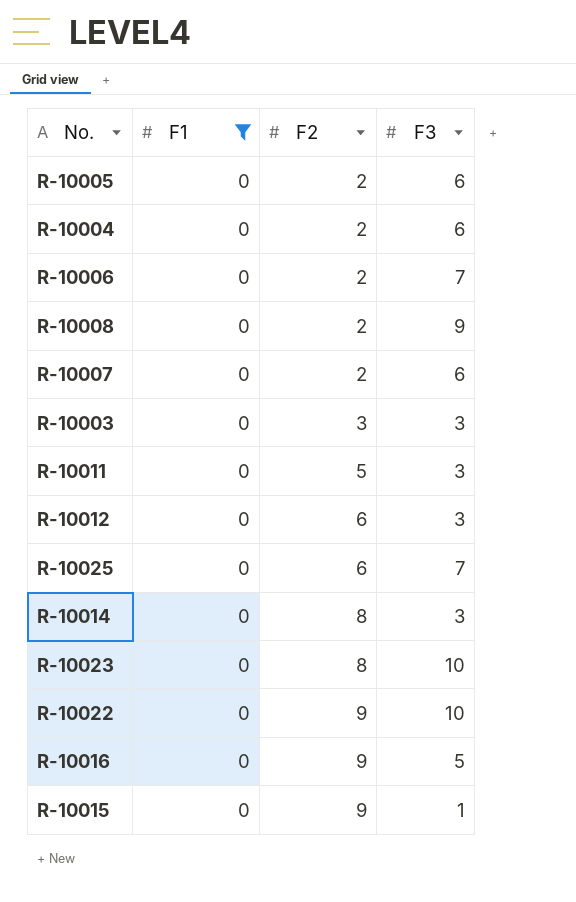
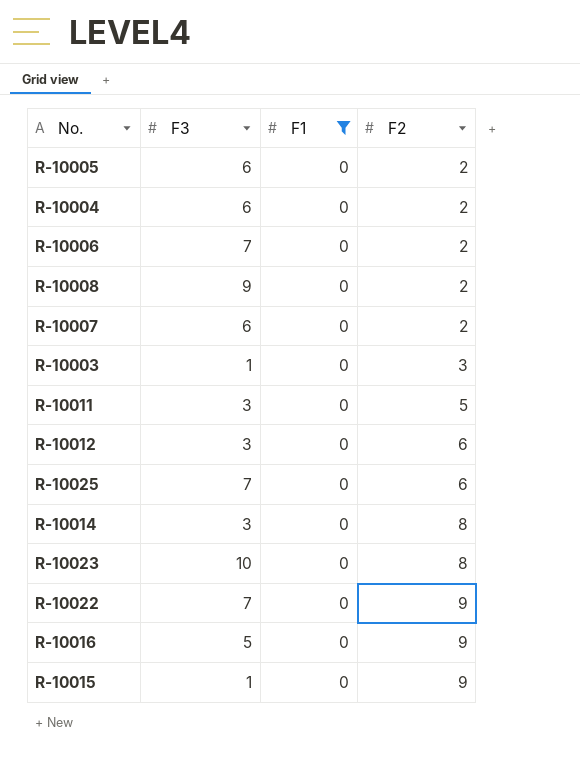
column F3 | position: 4 -> 2
R-10003 | F3: 3 -> 1
R-10022 | F3: 10 -> 7

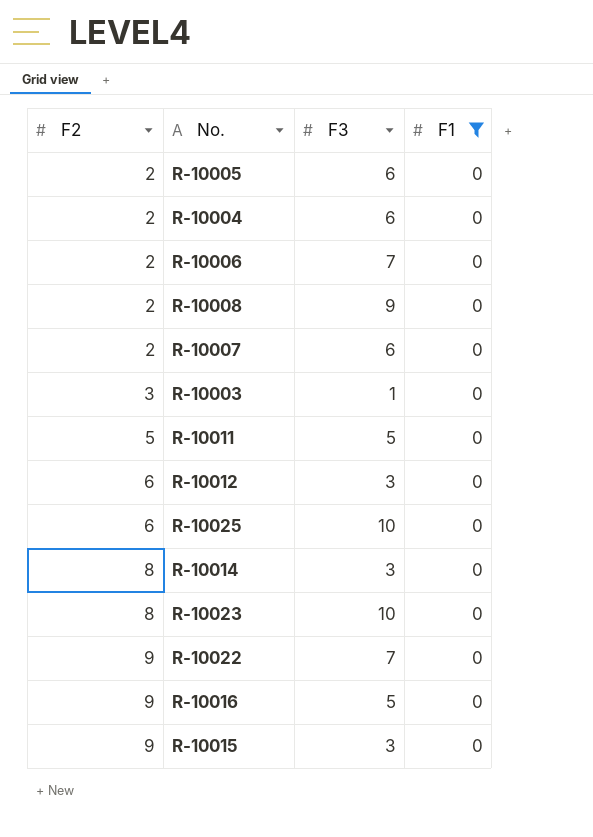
column F2 | position: 4 -> 1
R-10011 | F3: 3 -> 5
R-10025 | F3: 7 -> 10
R-10015 | F3: 1 -> 3

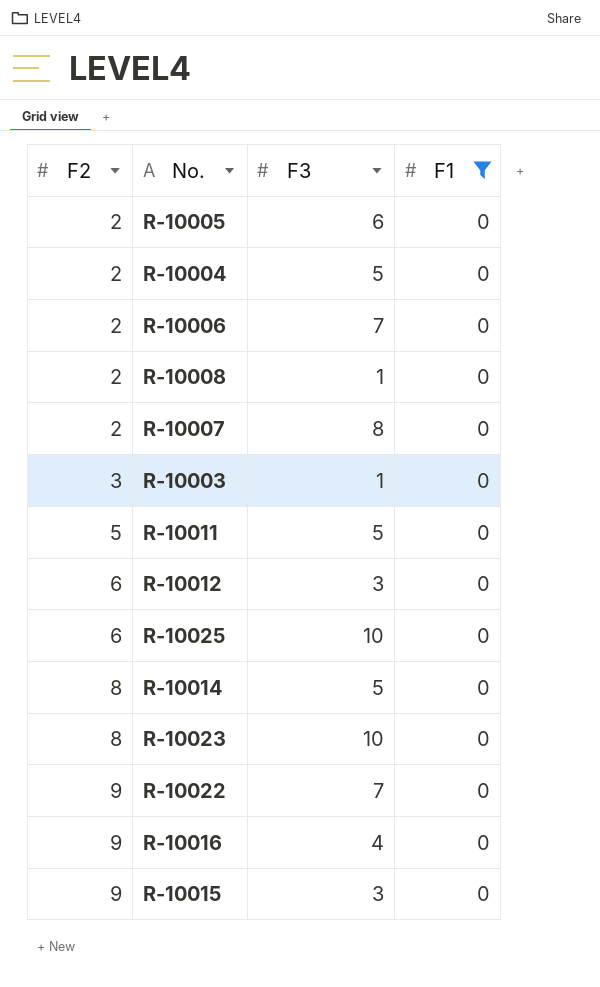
R-10004 | F3: 6 -> 5
R-10008 | F3: 9 -> 1
R-10007 | F3: 6 -> 8
R-10014 | F3: 3 -> 5
R-10016 | F3: 5 -> 4

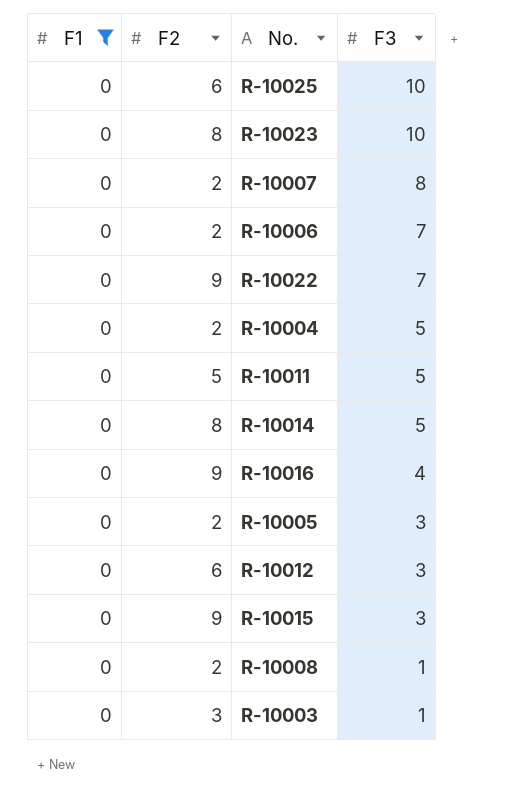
row order: F2 ascending -> F3 descending
column F1 | position: 4 -> 1
R-10005 | F3: 6 -> 3

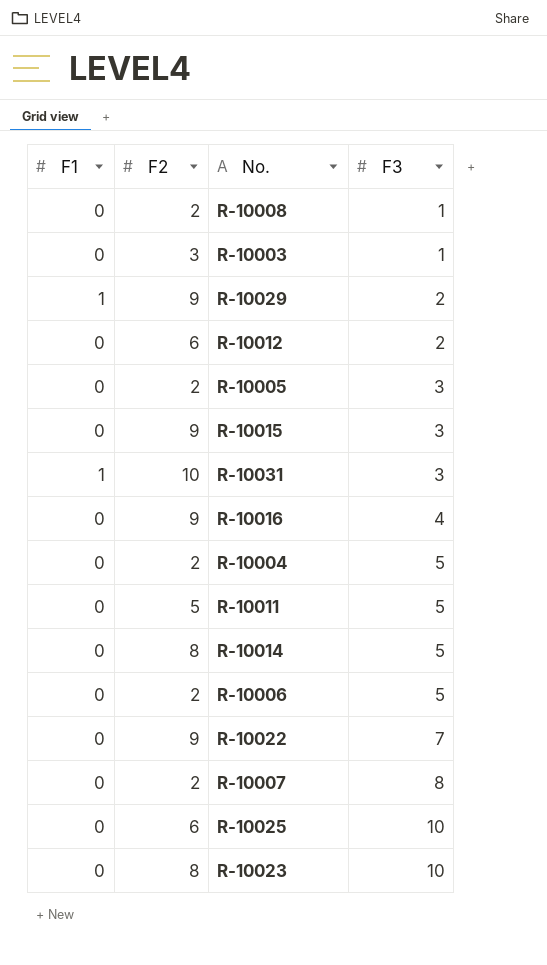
filter: F1 = 0 -> none
row order: F3 descending -> F3 ascending
R-10012 | F3: 3 -> 2
R-10006 | F3: 7 -> 5

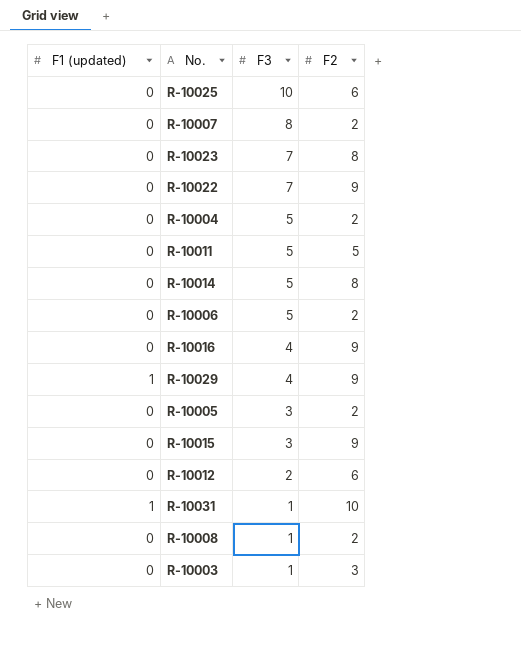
row order: F3 ascending -> F3 descending
column name: F1 -> F1 (updated)
column F2 | position: 2 -> 4
R-10023 | F3: 10 -> 7
R-10029 | F3: 2 -> 4
R-10031 | F3: 3 -> 1

